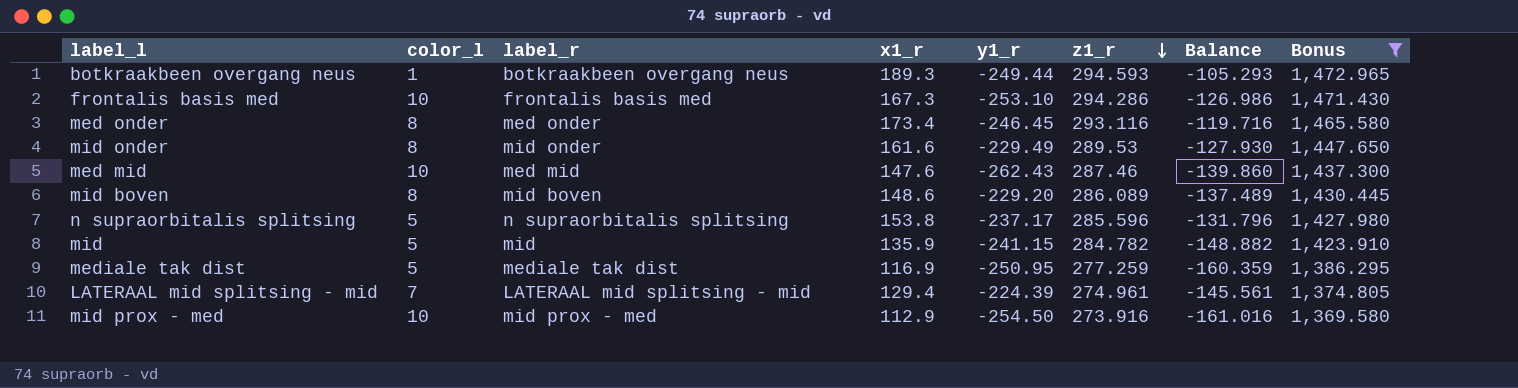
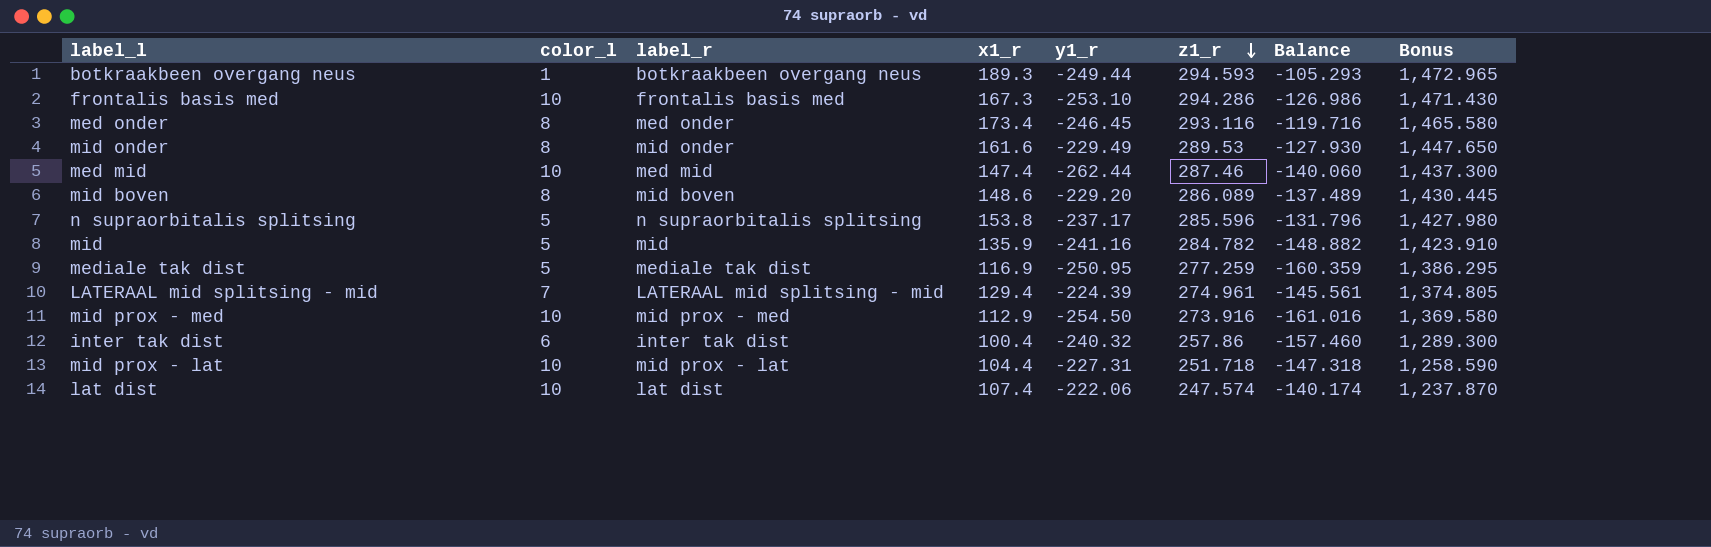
filter: Bonus >= 1,369.580 -> none
med mid | x1_r: 147.6 -> 147.4
med mid | y1_r: -262.43 -> -262.44
med mid | Balance: -139.860 -> -140.060
mid | y1_r: -241.15 -> -241.16

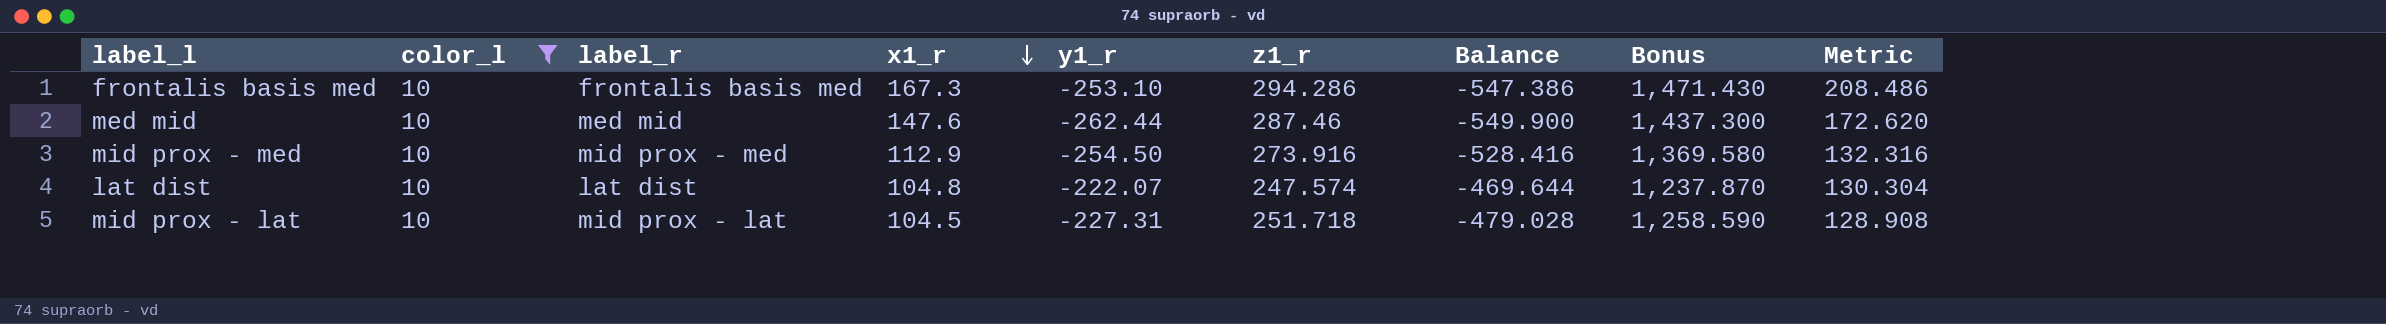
filter: none -> color_l = 10
row order: z1_r descending -> x1_r descending
column Balance | formula: [x1_r] - [z1_r] -> [y1_r] - [z1_r]
column Metric | formula: none -> [x1_r] + [y1_r] + [z1_r]
med mid | x1_r: 147.4 -> 147.6
lat dist | x1_r: 107.4 -> 104.8
lat dist | y1_r: -222.06 -> -222.07
mid prox - lat | x1_r: 104.4 -> 104.5

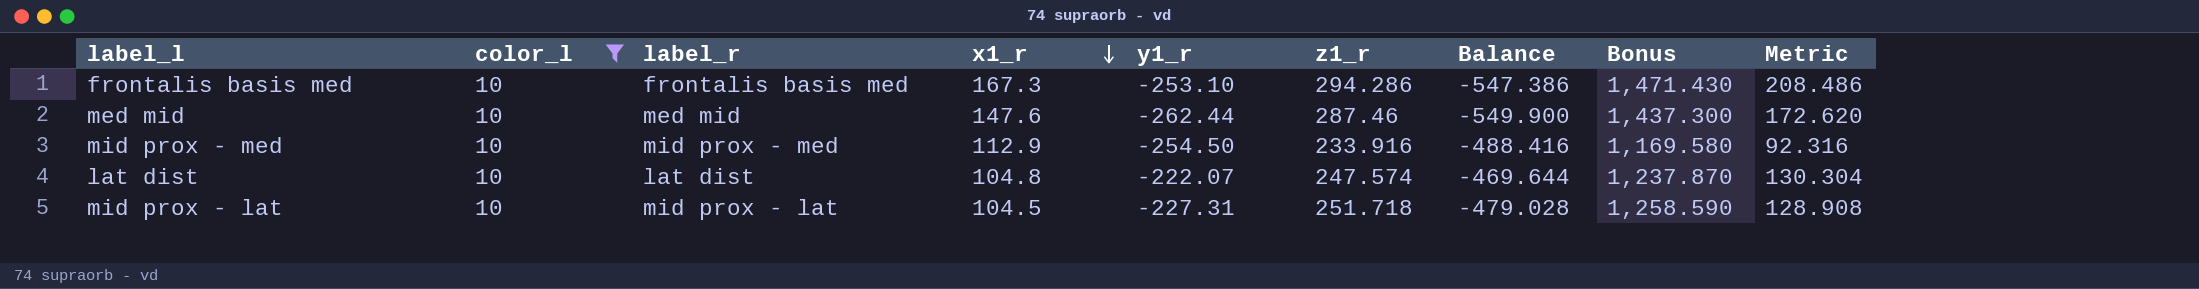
mid prox - med | z1_r: 273.916 -> 233.916
mid prox - med | Balance: -528.416 -> -488.416
mid prox - med | Bonus: 1,369.580 -> 1,169.580
mid prox - med | Metric: 132.316 -> 92.316

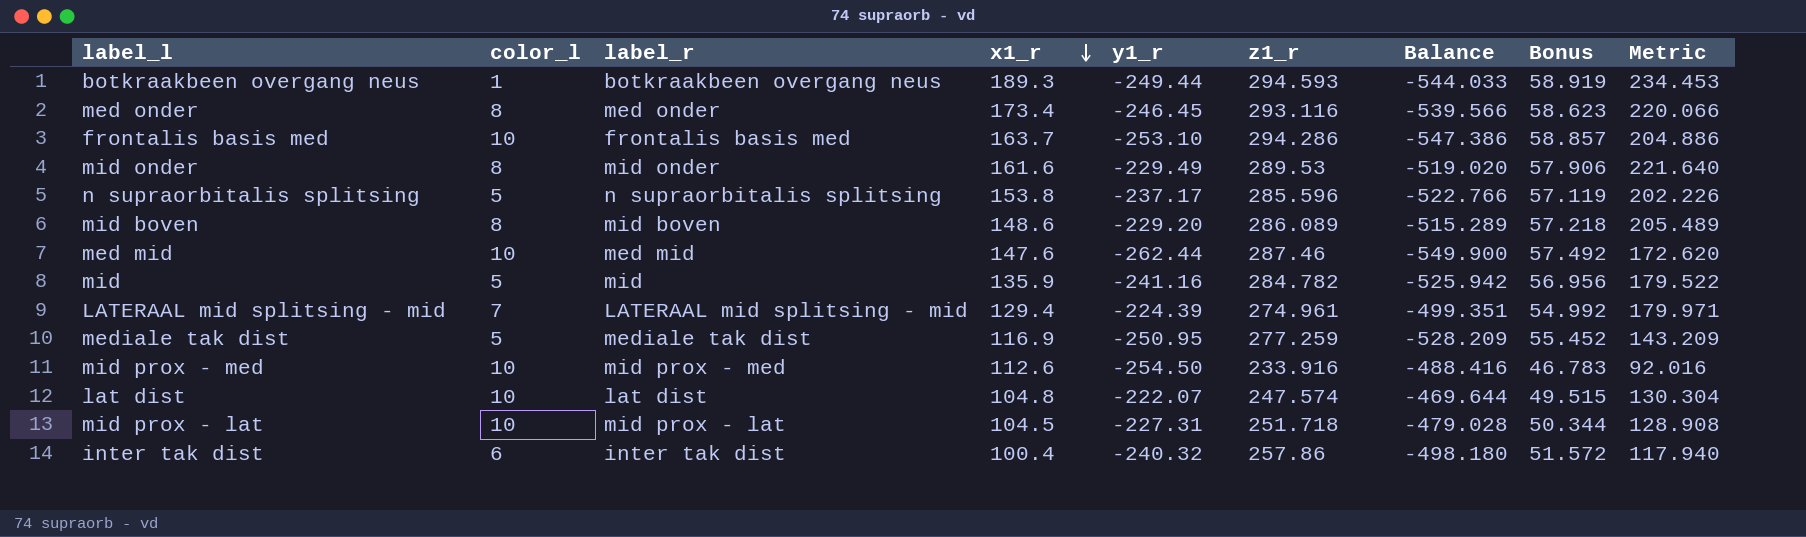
filter: color_l = 10 -> none
column Bonus | formula: [z1_r] * 5 -> [z1_r] * 0.2
frontalis basis med | x1_r: 167.3 -> 163.7
frontalis basis med | Metric: 208.486 -> 204.886
mid prox - med | x1_r: 112.9 -> 112.6
mid prox - med | Metric: 92.316 -> 92.016

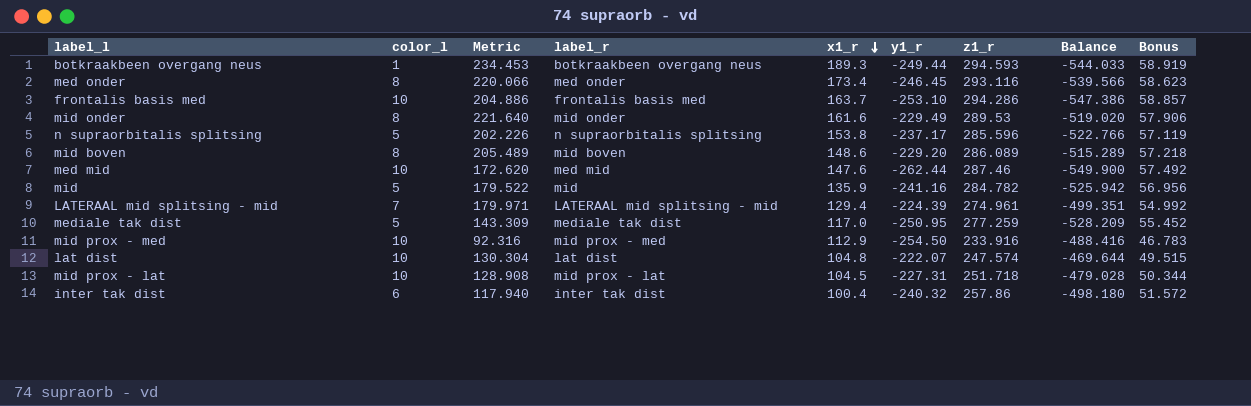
column Metric | position: 9 -> 3
mediale tak dist | Metric: 143.209 -> 143.309
mediale tak dist | x1_r: 116.9 -> 117.0
mid prox - med | Metric: 92.016 -> 92.316
mid prox - med | x1_r: 112.6 -> 112.9

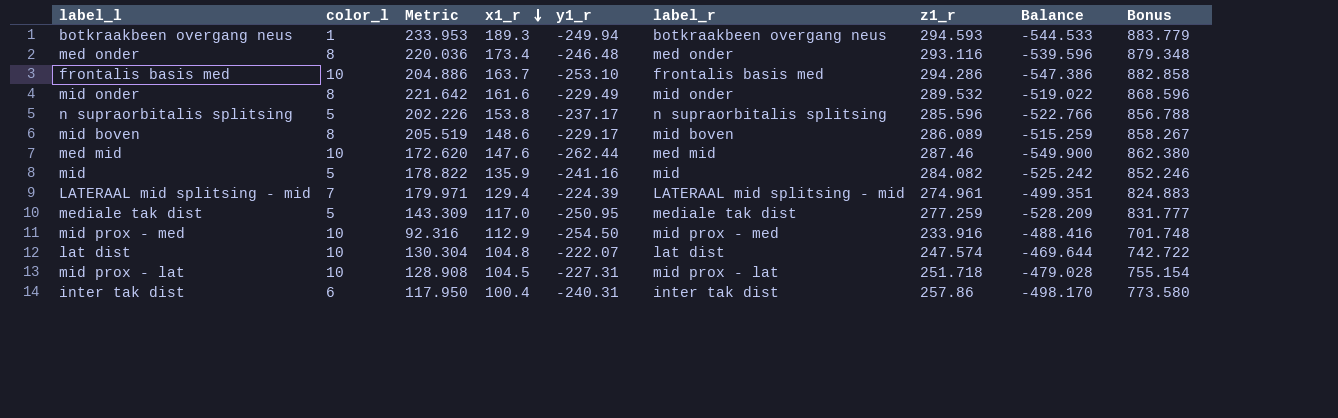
column label_r | position: 4 -> 6
column Bonus | formula: [z1_r] * 0.2 -> [z1_r] * 3
botkraakbeen overgang neus | Metric: 234.453 -> 233.953
botkraakbeen overgang neus | y1_r: -249.44 -> -249.94
botkraakbeen overgang neus | Balance: -544.033 -> -544.533
med onder | Metric: 220.066 -> 220.036
med onder | y1_r: -246.45 -> -246.48
med onder | Balance: -539.566 -> -539.596
mid onder | Metric: 221.640 -> 221.642
mid onder | z1_r: 289.53 -> 289.532
mid onder | Balance: -519.020 -> -519.022
mid boven | Metric: 205.489 -> 205.519
mid boven | y1_r: -229.20 -> -229.17
mid boven | Balance: -515.289 -> -515.259
mid | Metric: 179.522 -> 178.822
mid | z1_r: 284.782 -> 284.082
mid | Balance: -525.942 -> -525.242
inter tak dist | Metric: 117.940 -> 117.950
inter tak dist | y1_r: -240.32 -> -240.31
inter tak dist | Balance: -498.180 -> -498.170

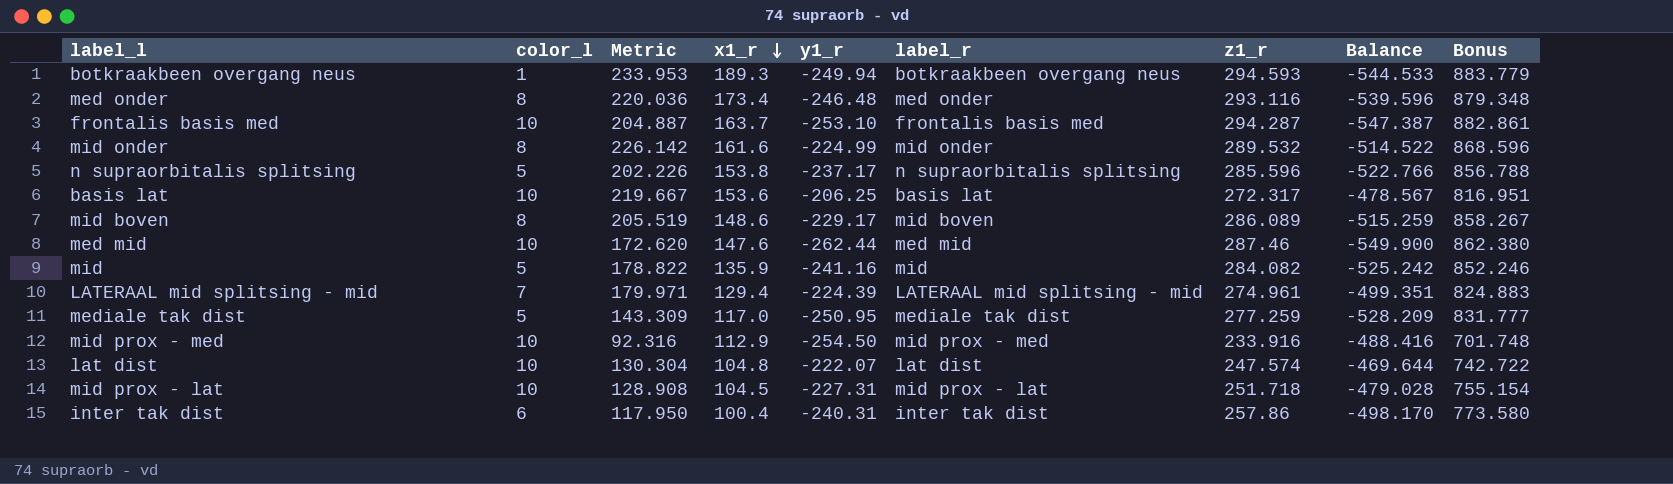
frontalis basis med | Metric: 204.886 -> 204.887
frontalis basis med | z1_r: 294.286 -> 294.287
frontalis basis med | Balance: -547.386 -> -547.387
frontalis basis med | Bonus: 882.858 -> 882.861
mid onder | Metric: 221.642 -> 226.142
mid onder | y1_r: -229.49 -> -224.99
mid onder | Balance: -519.022 -> -514.522
row basis lat: none -> 10 | 219.667 | 153.6 | -206.25 | basis lat | 272.317 | -478.567 | 816.951

